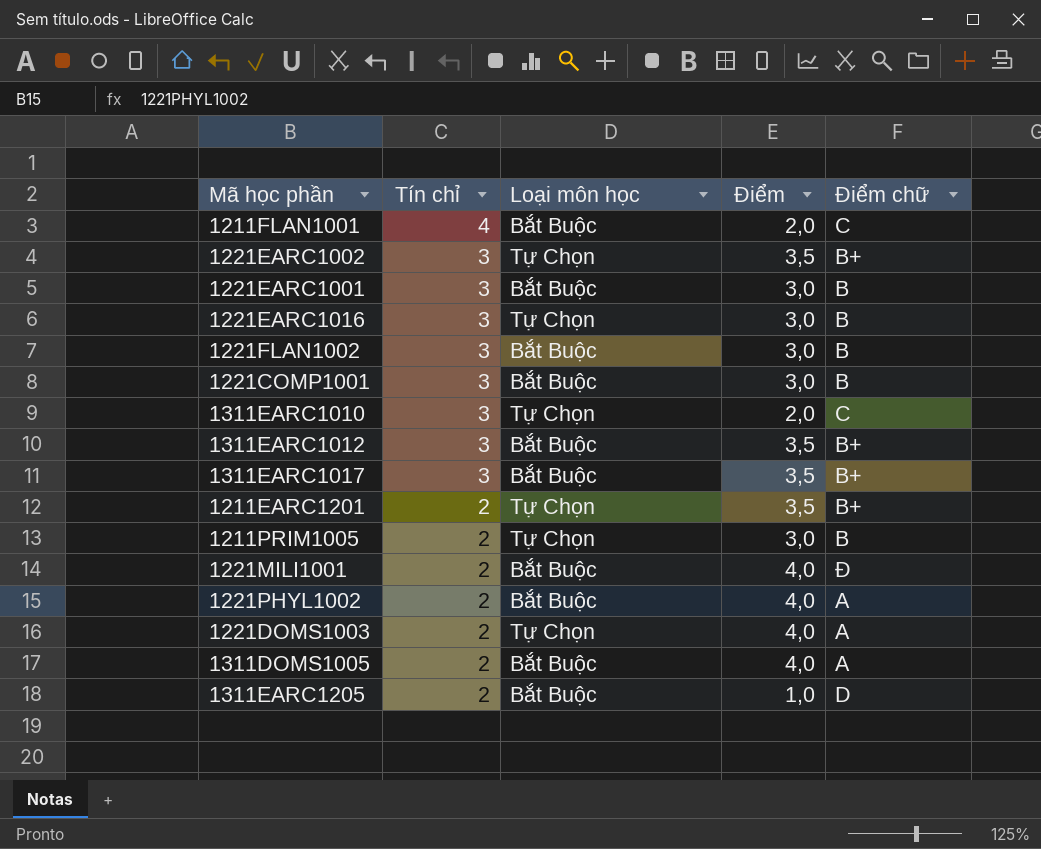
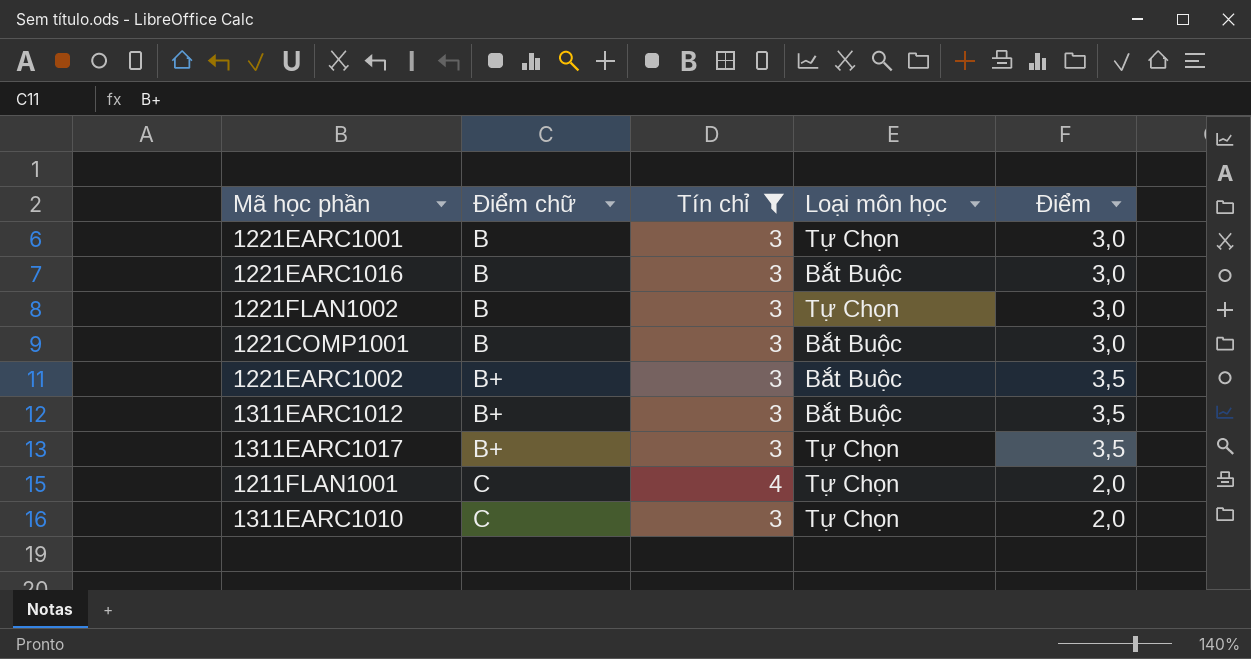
filter: none -> Tín chỉ != 2
row order: Tín chỉ descending -> Điểm chữ ascending
column Điểm chữ | position: 5 -> 2
1221EARC1001 | Loại môn học: Bắt Buộc -> Tự Chọn
1221EARC1016 | Loại môn học: Tự Chọn -> Bắt Buộc
1221FLAN1002 | Loại môn học: Bắt Buộc -> Tự Chọn
1221EARC1002 | Loại môn học: Tự Chọn -> Bắt Buộc
1311EARC1017 | Loại môn học: Bắt Buộc -> Tự Chọn
1211FLAN1001 | Loại môn học: Bắt Buộc -> Tự Chọn

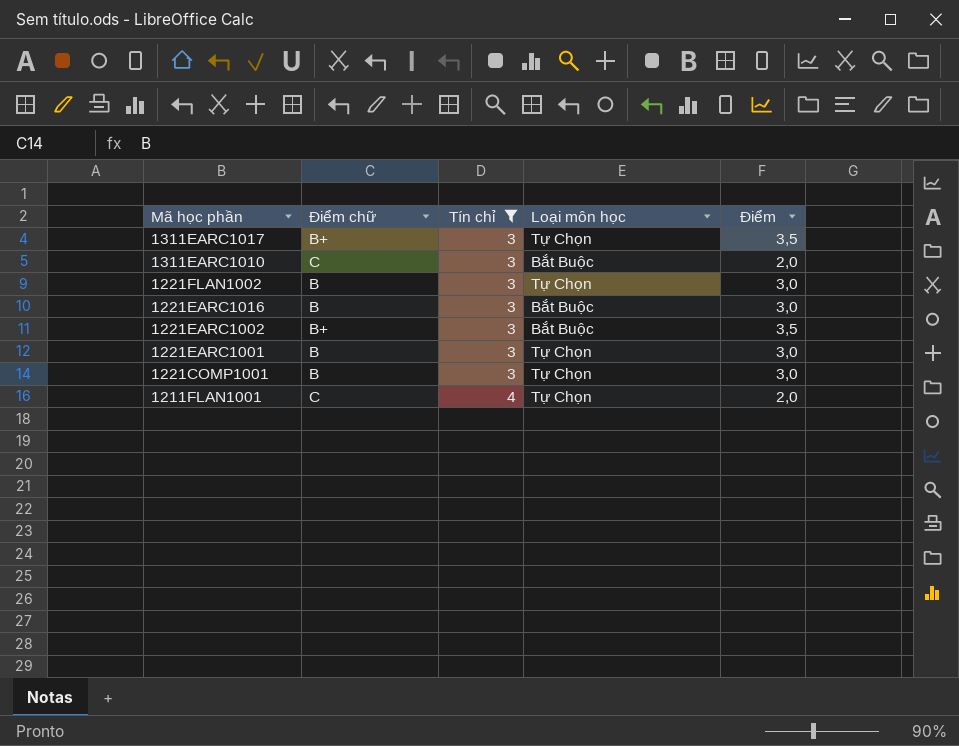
row order: Điểm chữ ascending -> Mã học phần descending
row 1311EARC1012: B+ | 3 | Bắt Buộc | 3,5 -> none
1311EARC1010 | Loại môn học: Tự Chọn -> Bắt Buộc
1221COMP1001 | Loại môn học: Bắt Buộc -> Tự Chọn

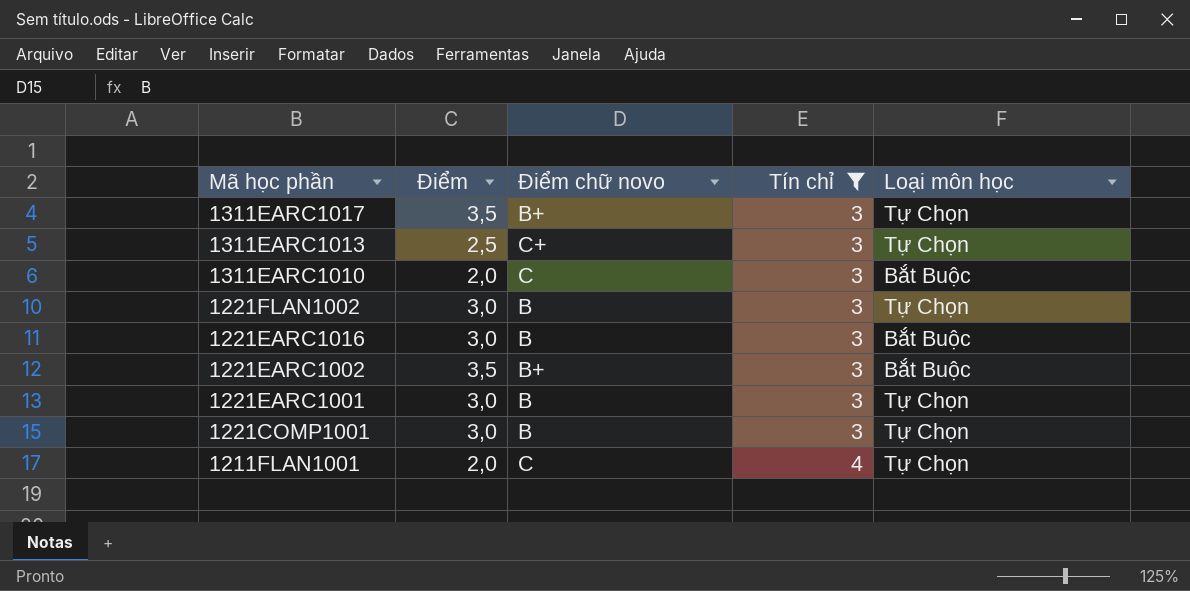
column Điểm | position: 5 -> 2
column name: Điểm chữ -> Điểm chữ novo
row 1311EARC1013: none -> 2,5 | C+ | 3 | Tự Chọn

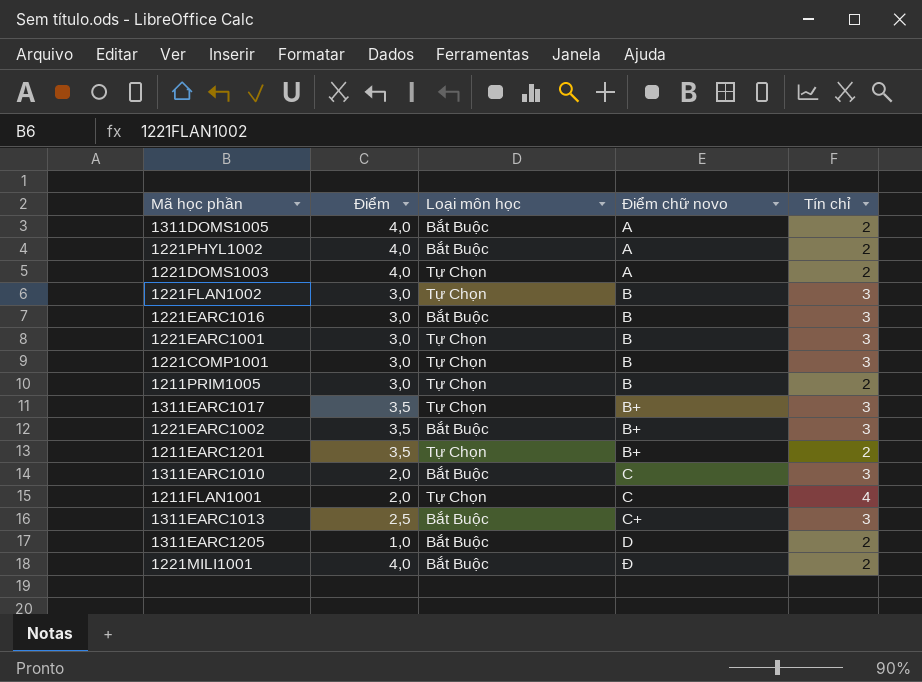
filter: Tín chỉ != 2 -> none
row order: Mã học phần descending -> Điểm chữ novo ascending
column Loại môn học | position: 5 -> 3
1311EARC1013 | Loại môn học: Tự Chọn -> Bắt Buộc

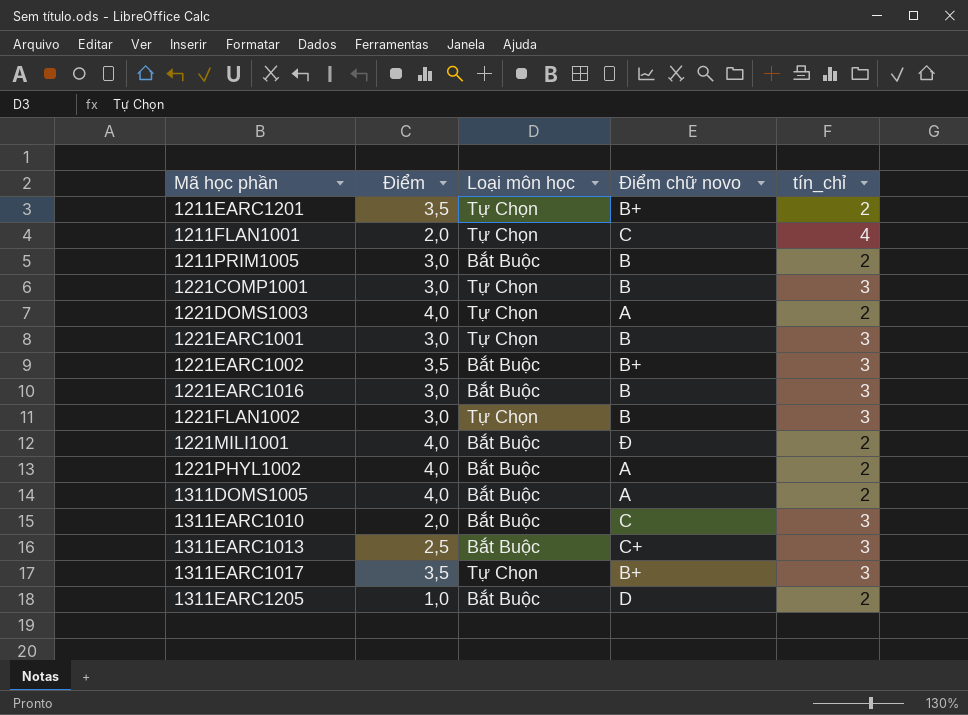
row order: Điểm chữ novo ascending -> Mã học phần ascending
column name: Tín chỉ -> tín_chỉ
1211PRIM1005 | Loại môn học: Tự Chọn -> Bắt Buộc

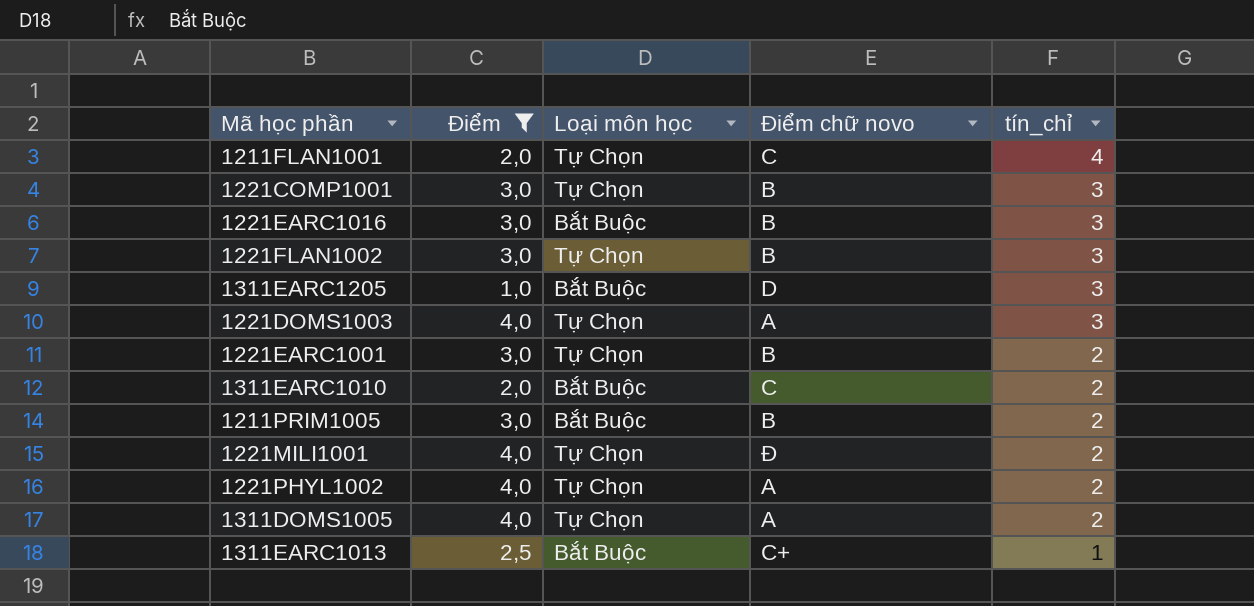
filter: none -> Điểm != 3,5
row order: Mã học phần ascending -> tín_chỉ descending
1311EARC1205 | tín_chỉ: 2 -> 3
1221DOMS1003 | tín_chỉ: 2 -> 3
1221EARC1001 | tín_chỉ: 3 -> 2
1311EARC1010 | tín_chỉ: 3 -> 2
1221MILI1001 | Loại môn học: Bắt Buộc -> Tự Chọn
1221PHYL1002 | Loại môn học: Bắt Buộc -> Tự Chọn
1311DOMS1005 | Loại môn học: Bắt Buộc -> Tự Chọn
1311EARC1013 | tín_chỉ: 3 -> 1

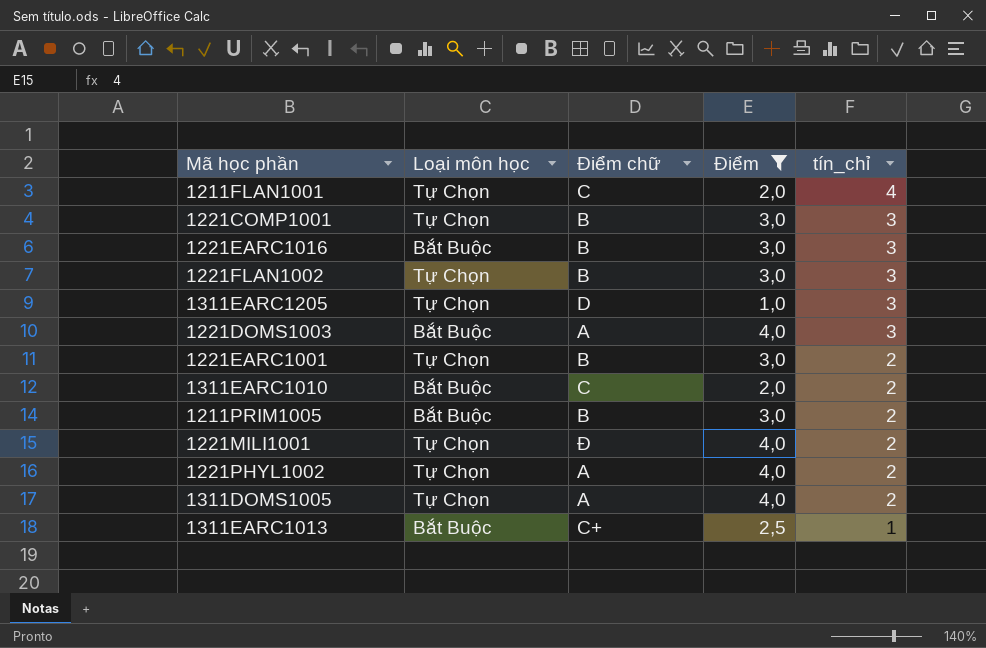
column name: Điểm chữ novo -> Điểm chữ
column Điểm | position: 2 -> 4
1311EARC1205 | Loại môn học: Bắt Buộc -> Tự Chọn
1221DOMS1003 | Loại môn học: Tự Chọn -> Bắt Buộc

